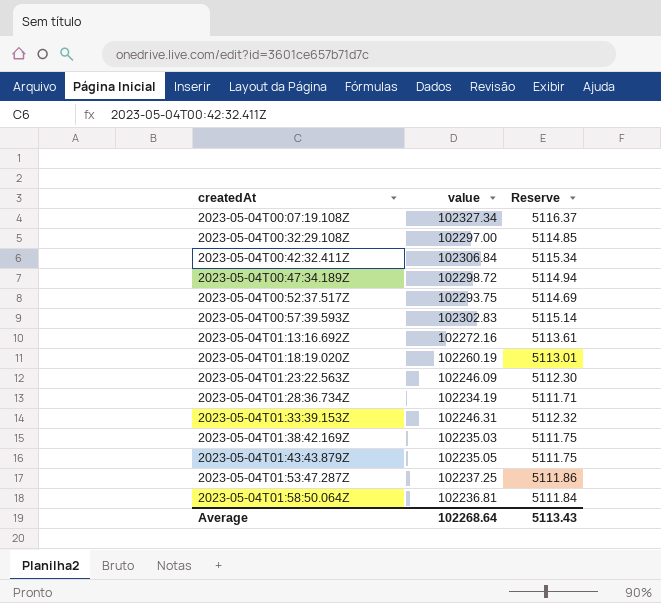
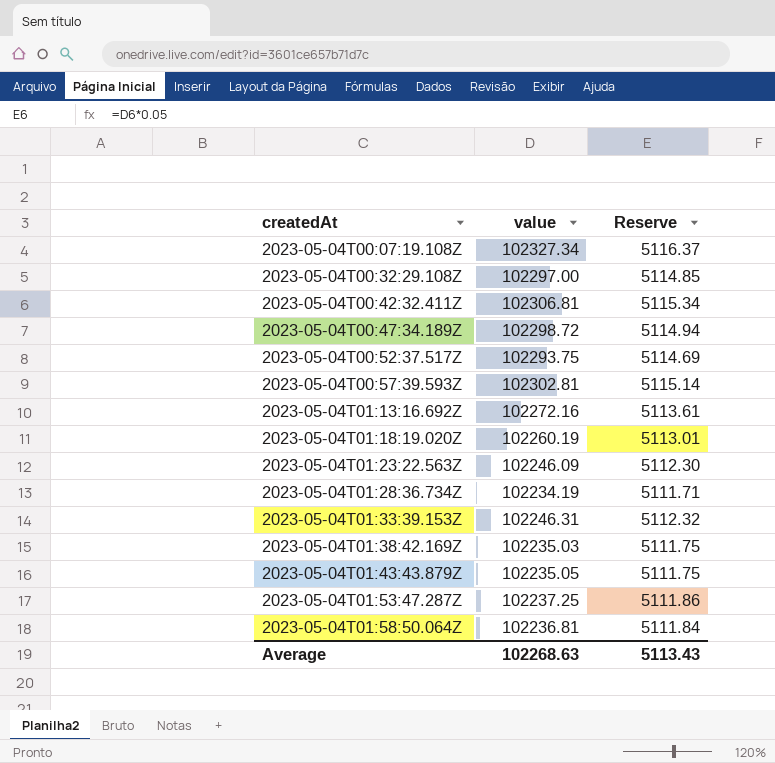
2023-05-04T00:42:32.411Z | value: 102306.84 -> 102306.81
2023-05-04T00:57:39.593Z | value: 102302.83 -> 102302.81
Average | value: 102268.64 -> 102268.63

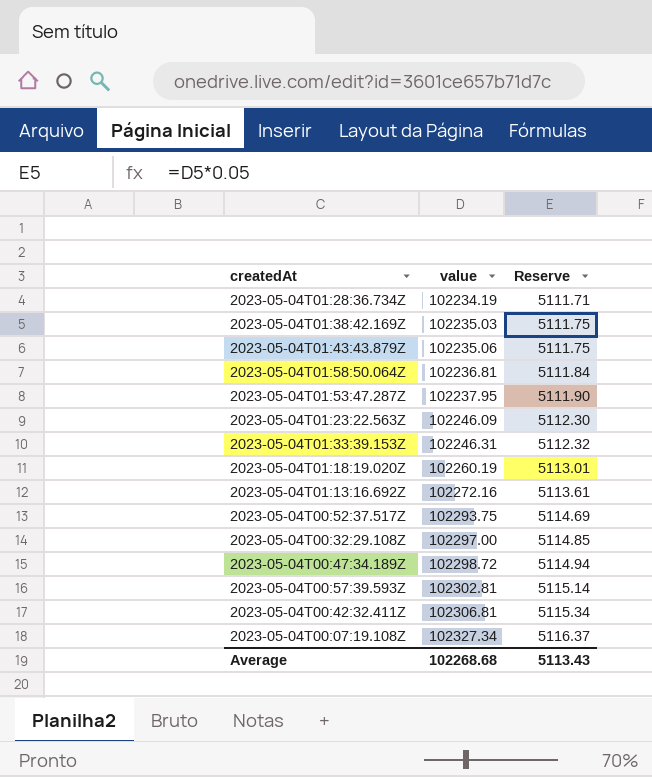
row order: createdAt ascending -> value ascending
2023-05-04T01:43:43.879Z | value: 102235.05 -> 102235.06
2023-05-04T01:53:47.287Z | value: 102237.25 -> 102237.95
2023-05-04T01:53:47.287Z | Reserve: 5111.86 -> 5111.90
Average | value: 102268.63 -> 102268.68

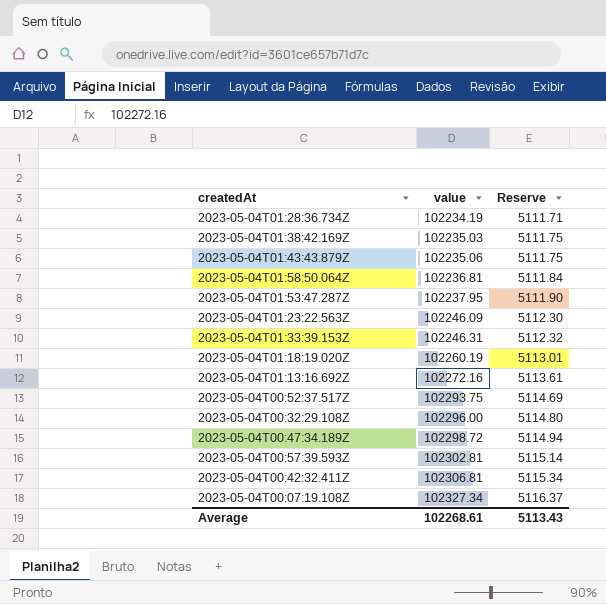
2023-05-04T00:32:29.108Z | value: 102297.00 -> 102296.00
2023-05-04T00:32:29.108Z | Reserve: 5114.85 -> 5114.80
Average | value: 102268.68 -> 102268.61

